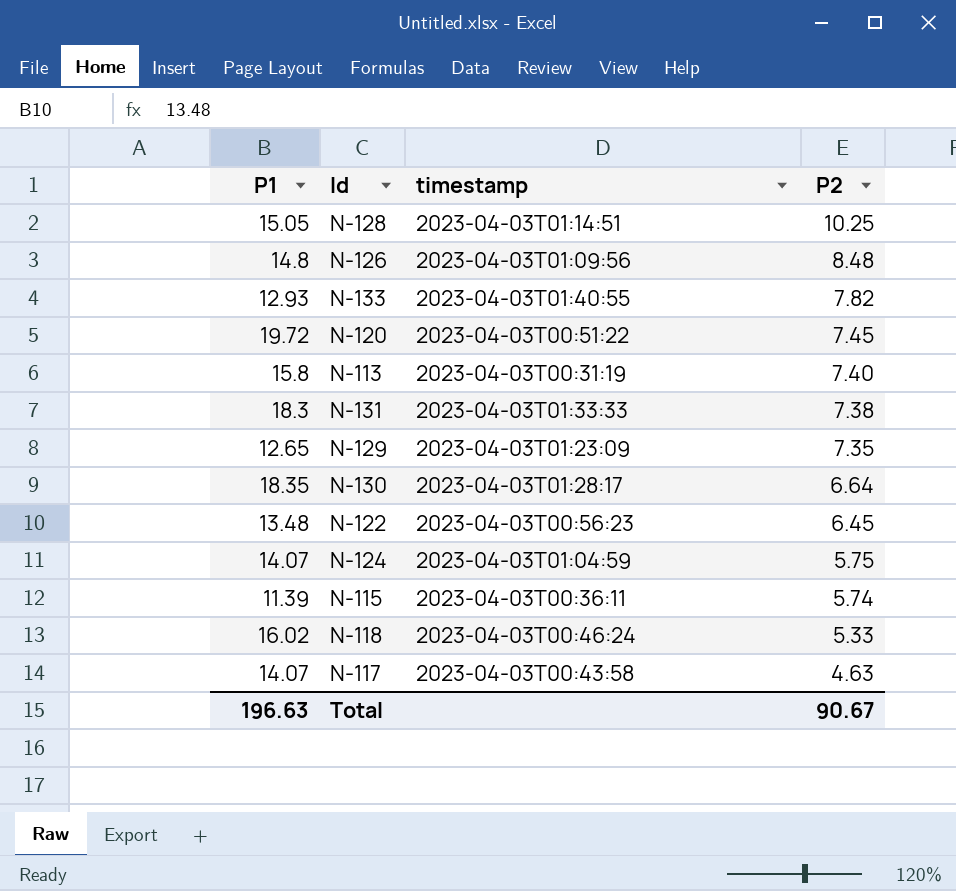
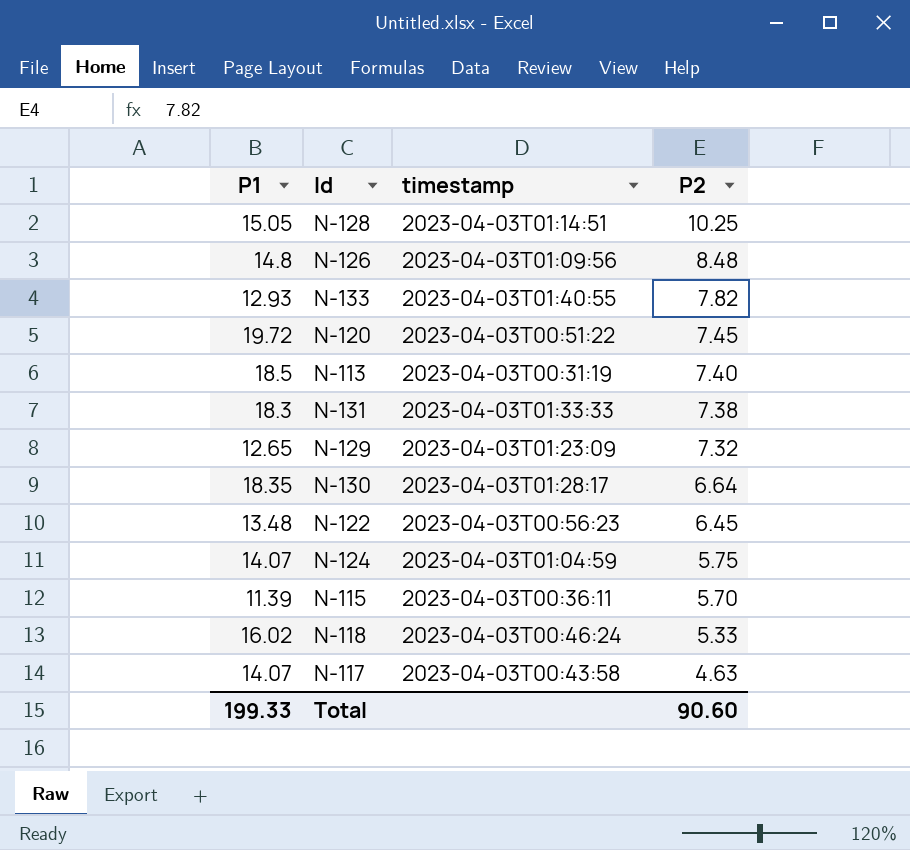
N-113 | P1: 15.8 -> 18.5
N-129 | P2: 7.35 -> 7.32
N-115 | P2: 5.74 -> 5.70
Total | P1: 196.63 -> 199.33
Total | P2: 90.67 -> 90.60

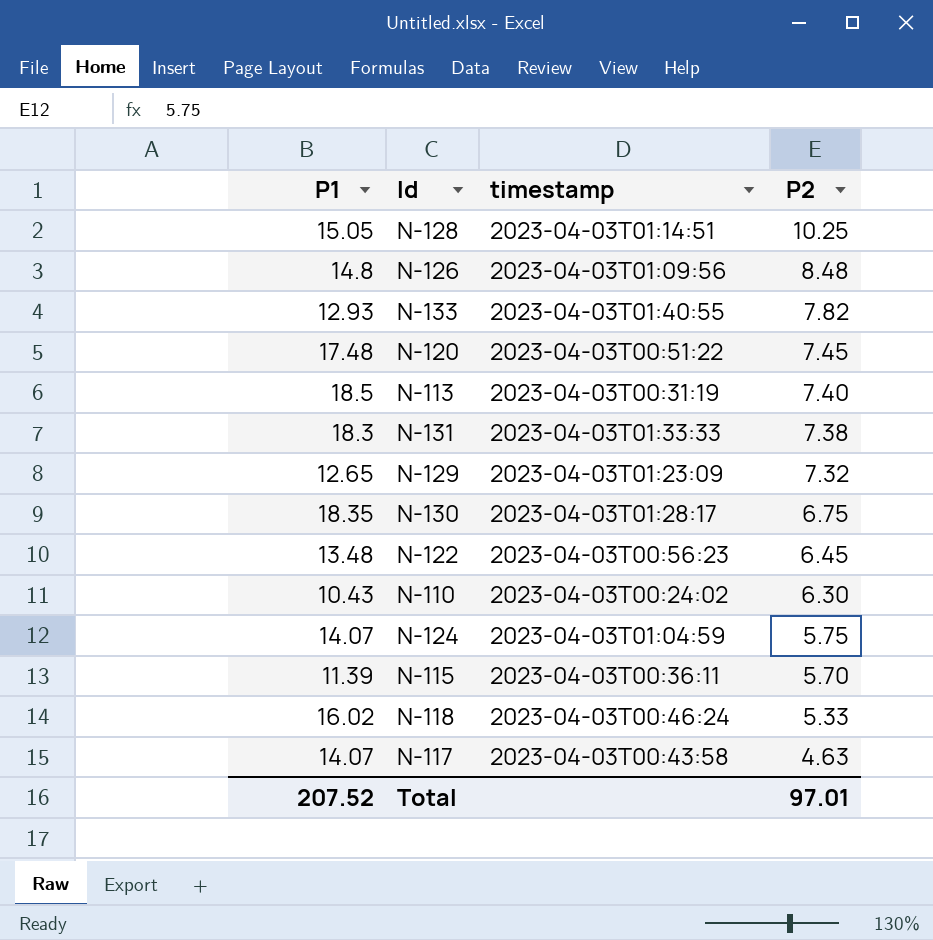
N-120 | P1: 19.72 -> 17.48
N-130 | P2: 6.64 -> 6.75
row N-110: none -> 10.43 | 2023-04-03T00:24:02 | 6.30
Total | P1: 199.33 -> 207.52
Total | P2: 90.60 -> 97.01

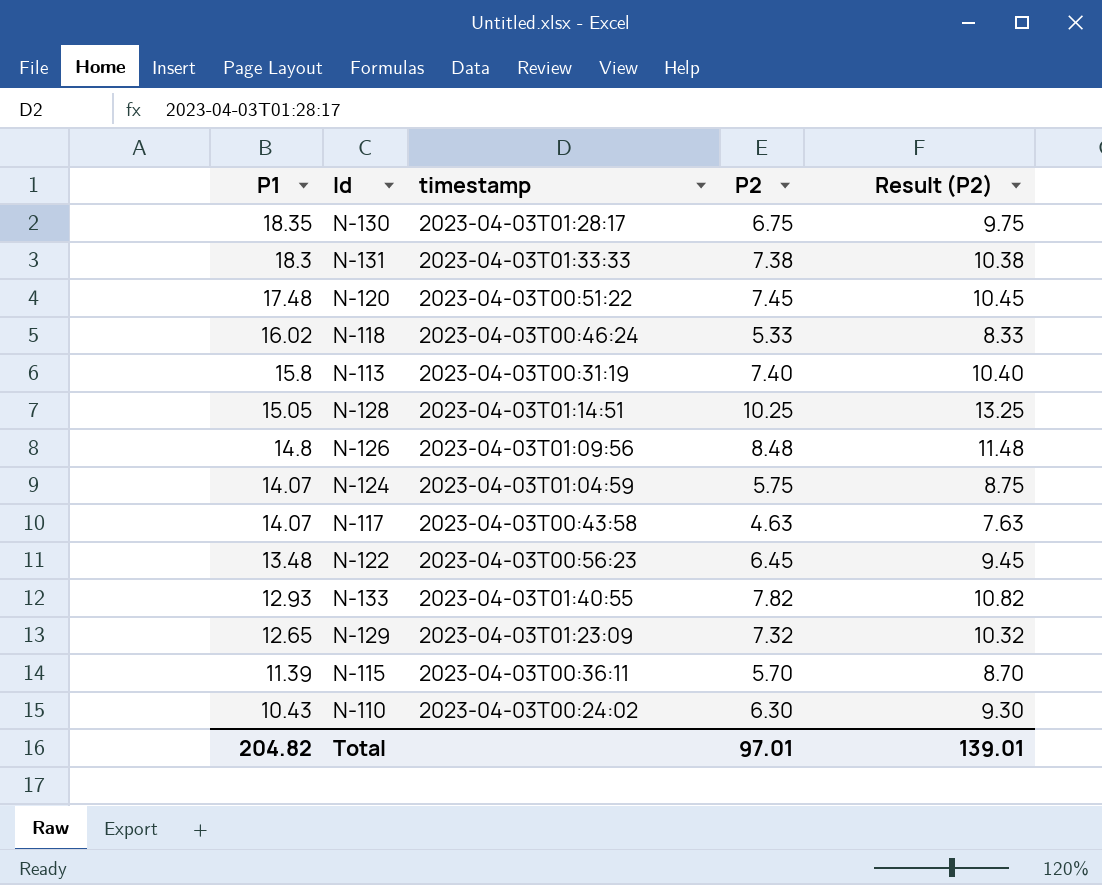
row order: P2 descending -> P1 descending
column Result (P2) | formula: none -> [P2] + 3
N-113 | P1: 18.5 -> 15.8
Total | P1: 207.52 -> 204.82

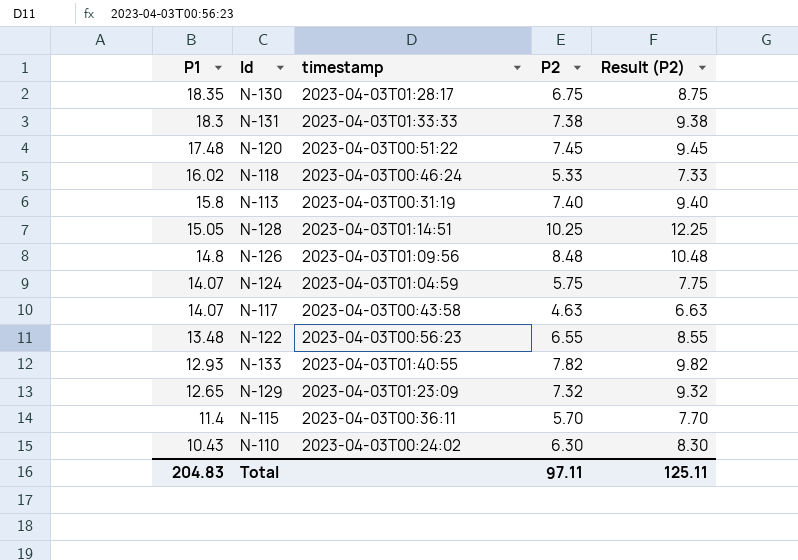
column Result (P2) | formula: [P2] + 3 -> [P2] + 2
N-122 | P2: 6.45 -> 6.55
N-115 | P1: 11.39 -> 11.4
Total | P1: 204.82 -> 204.83
Total | P2: 97.01 -> 97.11
Total | Result (P2): 139.01 -> 125.11

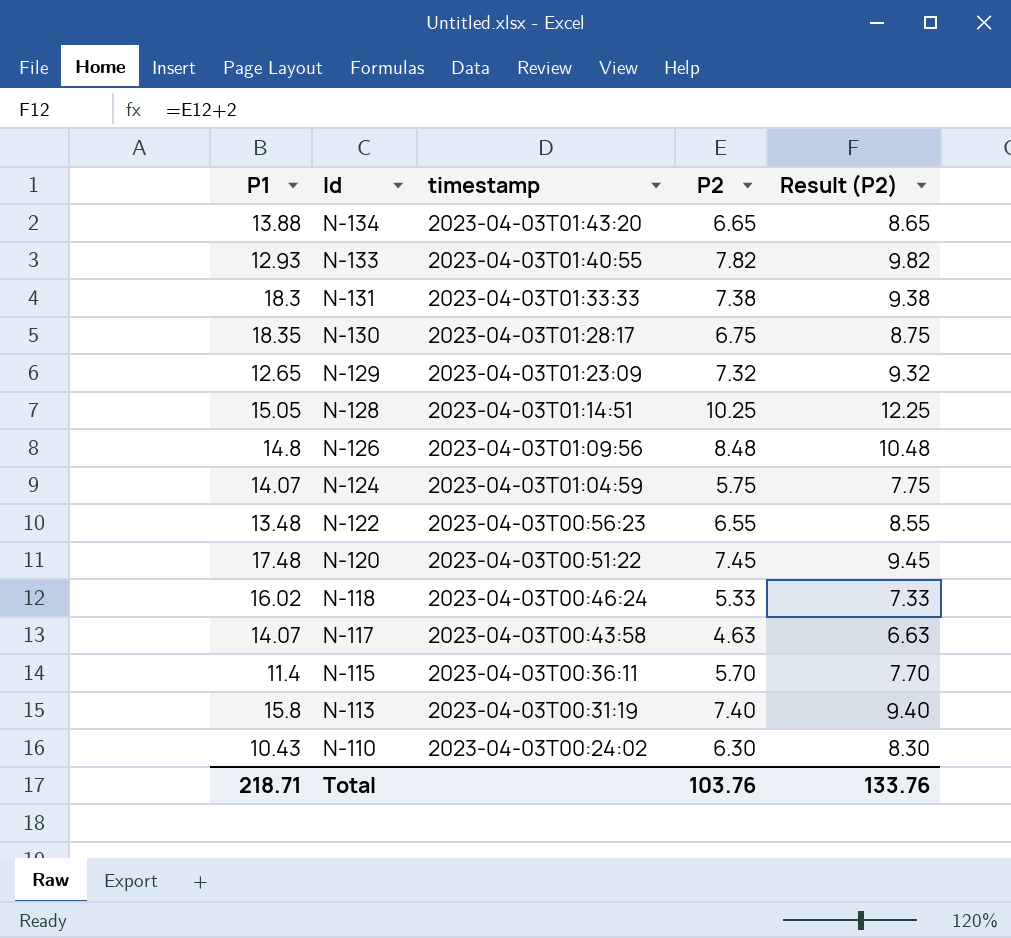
row order: P1 descending -> Id descending
row N-134: none -> 13.88 | 2023-04-03T01:43:20 | 6.65 | 8.65
Total | P1: 204.83 -> 218.71
Total | P2: 97.11 -> 103.76
Total | Result (P2): 125.11 -> 133.76

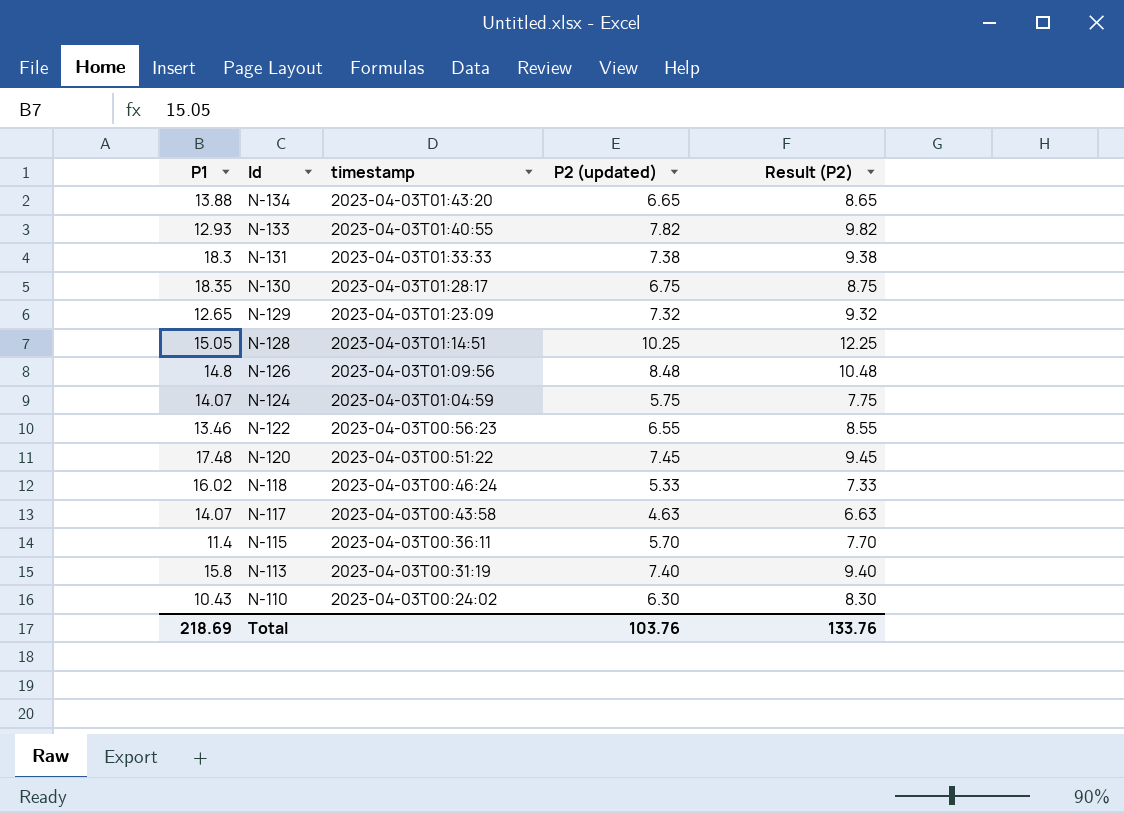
column name: P2 -> P2 (updated)
N-122 | P1: 13.48 -> 13.46
Total | P1: 218.71 -> 218.69

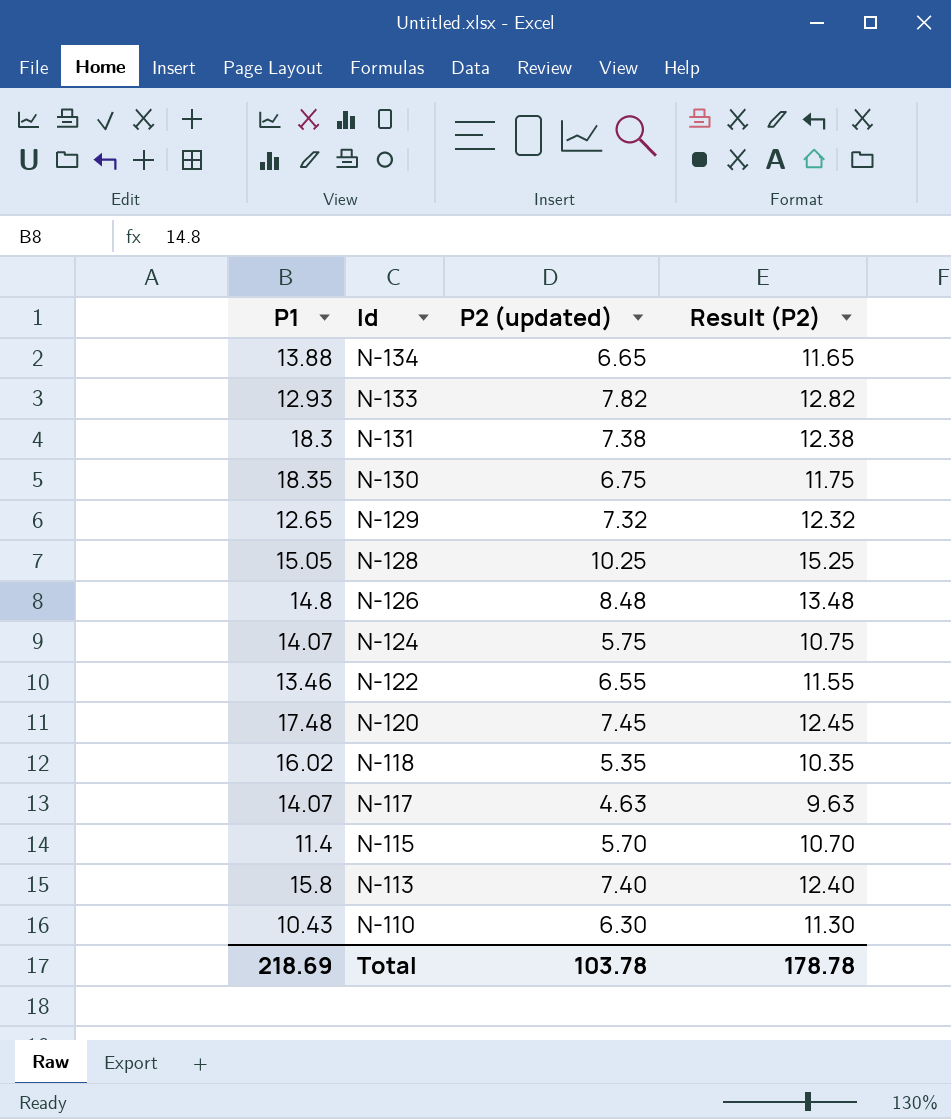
column timestamp | position: 3 -> none
column Result (P2) | formula: [P2 (updated)] + 2 -> [P2 (updated)] + 5
N-118 | P2 (updated): 5.33 -> 5.35
Total | P2 (updated): 103.76 -> 103.78
Total | Result (P2): 133.76 -> 178.78

